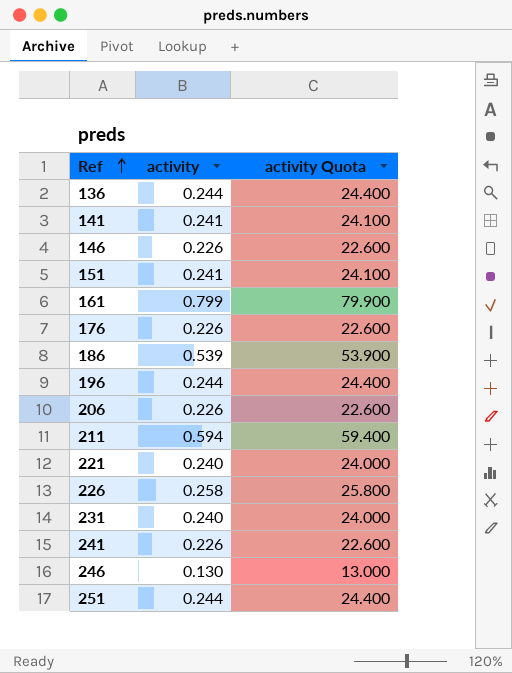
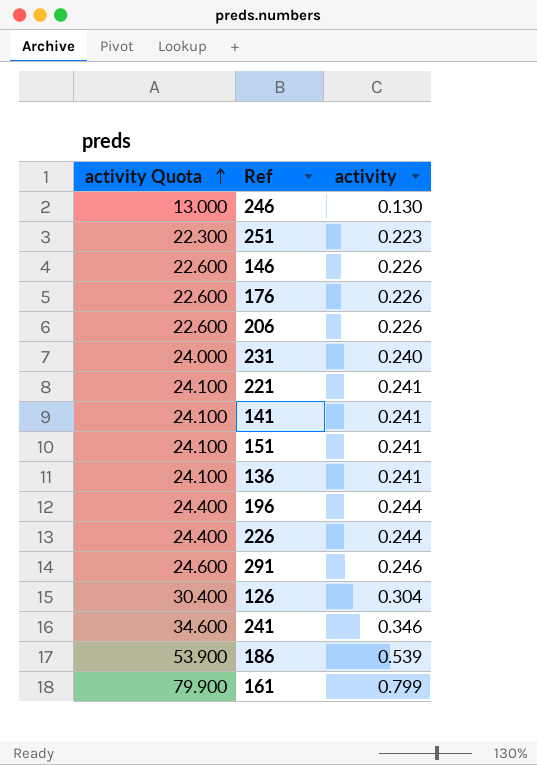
row order: Ref ascending -> activity Quota ascending
column activity Quota | position: 3 -> 1
row 211: 0.594 | 59.400 -> none
251 | activity Quota: 24.400 -> 22.300
251 | activity: 0.244 -> 0.223
221 | activity Quota: 24.000 -> 24.100
221 | activity: 0.240 -> 0.241
136 | activity Quota: 24.400 -> 24.100
136 | activity: 0.244 -> 0.241
226 | activity Quota: 25.800 -> 24.400
226 | activity: 0.258 -> 0.244
row 291: none -> 24.600 | 0.246
row 126: none -> 30.400 | 0.304
241 | activity Quota: 22.600 -> 34.600
241 | activity: 0.226 -> 0.346

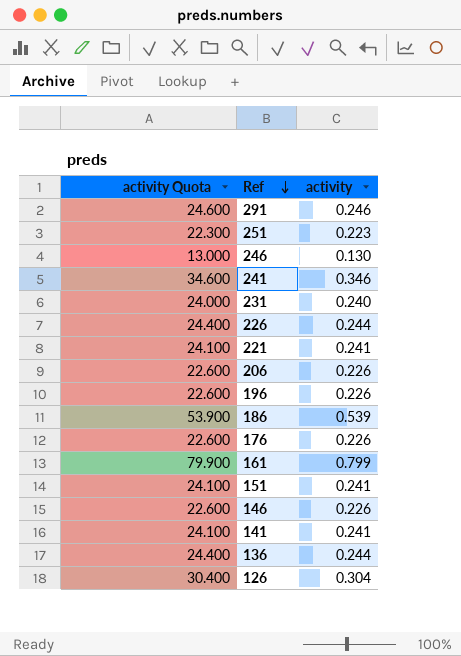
row order: activity Quota ascending -> Ref descending
196 | activity Quota: 24.400 -> 22.600
196 | activity: 0.244 -> 0.226
136 | activity Quota: 24.100 -> 24.400
136 | activity: 0.241 -> 0.244

